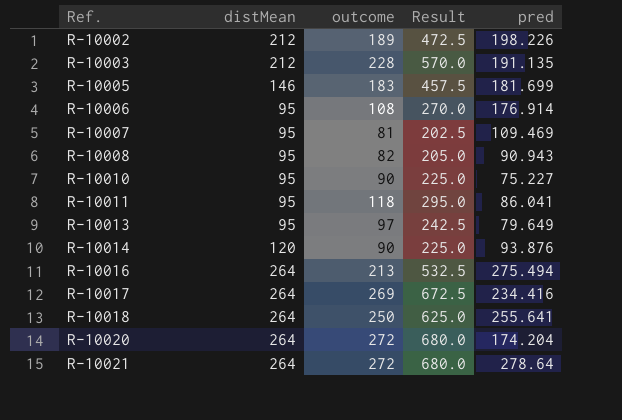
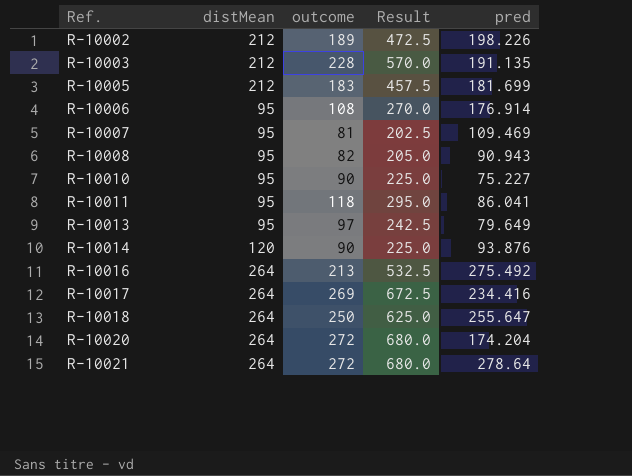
R-10005 | distMean: 146 -> 212
R-10016 | pred: 275.494 -> 275.492
R-10018 | pred: 255.641 -> 255.647

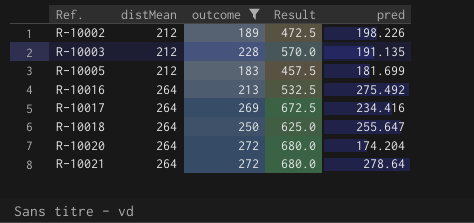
filter: none -> outcome >= 183

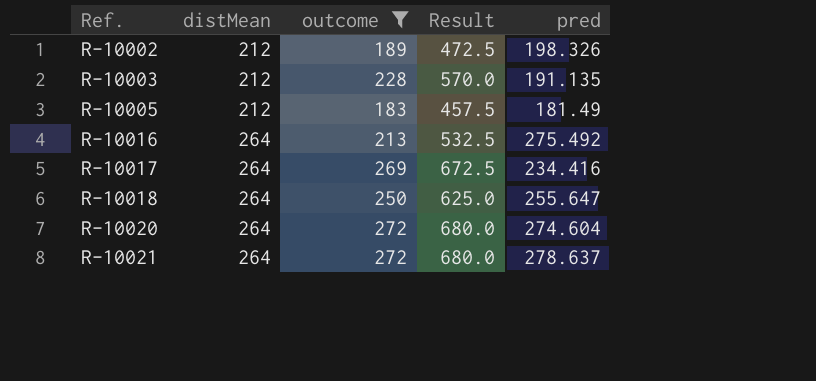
R-10002 | pred: 198.226 -> 198.326
R-10005 | pred: 181.699 -> 181.49
R-10020 | pred: 174.204 -> 274.604
R-10021 | pred: 278.64 -> 278.637

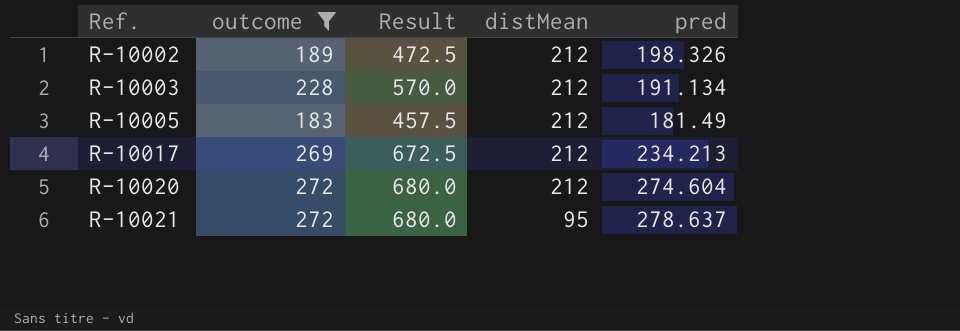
column distMean | position: 2 -> 4
row R-10016: 264 | 213 | 532.5 | 275.492 -> none
row R-10018: 264 | 250 | 625.0 | 255.647 -> none
R-10003 | pred: 191.135 -> 191.134
R-10017 | distMean: 264 -> 212
R-10017 | pred: 234.416 -> 234.213
R-10020 | distMean: 264 -> 212
R-10021 | distMean: 264 -> 95

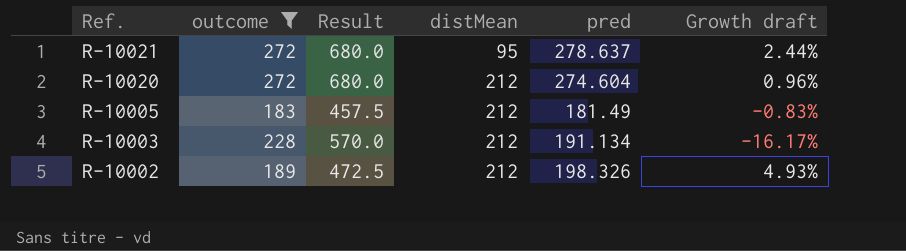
row order: Ref. ascending -> Ref. descending
column Growth draft | formula: none -> ([pred] - [outcome]) / [outcome]
row R-10017: 269 | 672.5 | 212 | 234.213 -> none

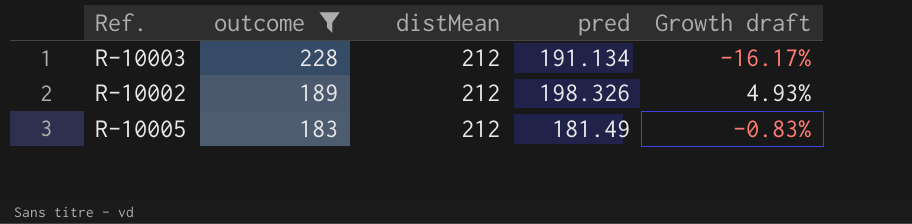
row order: Ref. descending -> outcome descending
column Result | formula: [outcome] * 2.5 -> none
row R-10021: 272 | 680.0 | 95 | 278.637 | 2.44% -> none
row R-10020: 272 | 680.0 | 212 | 274.604 | 0.96% -> none

